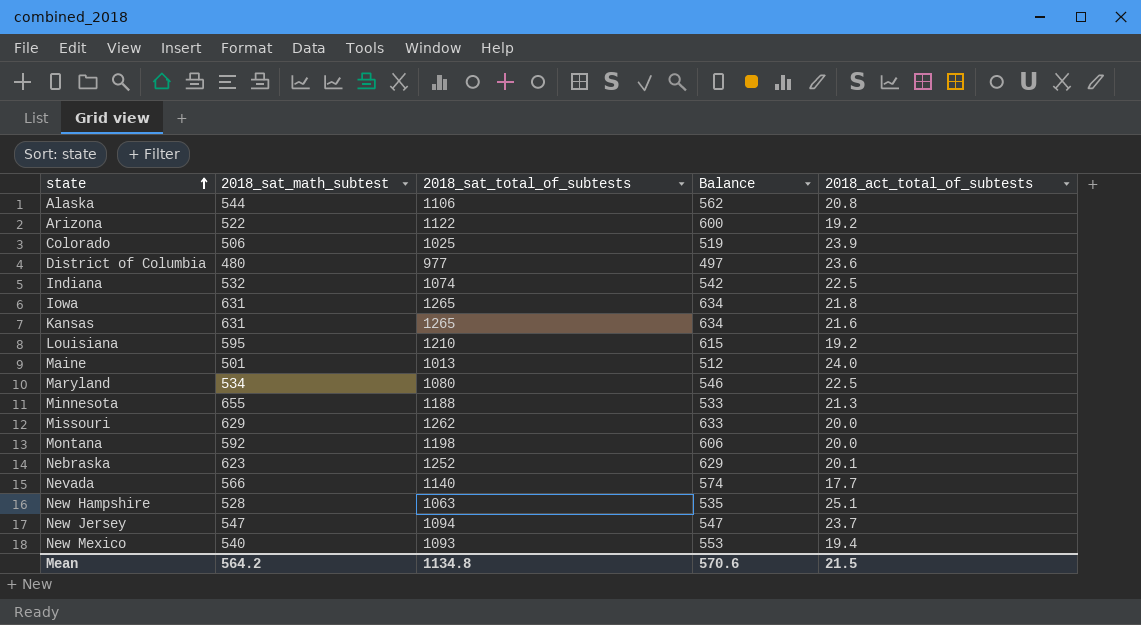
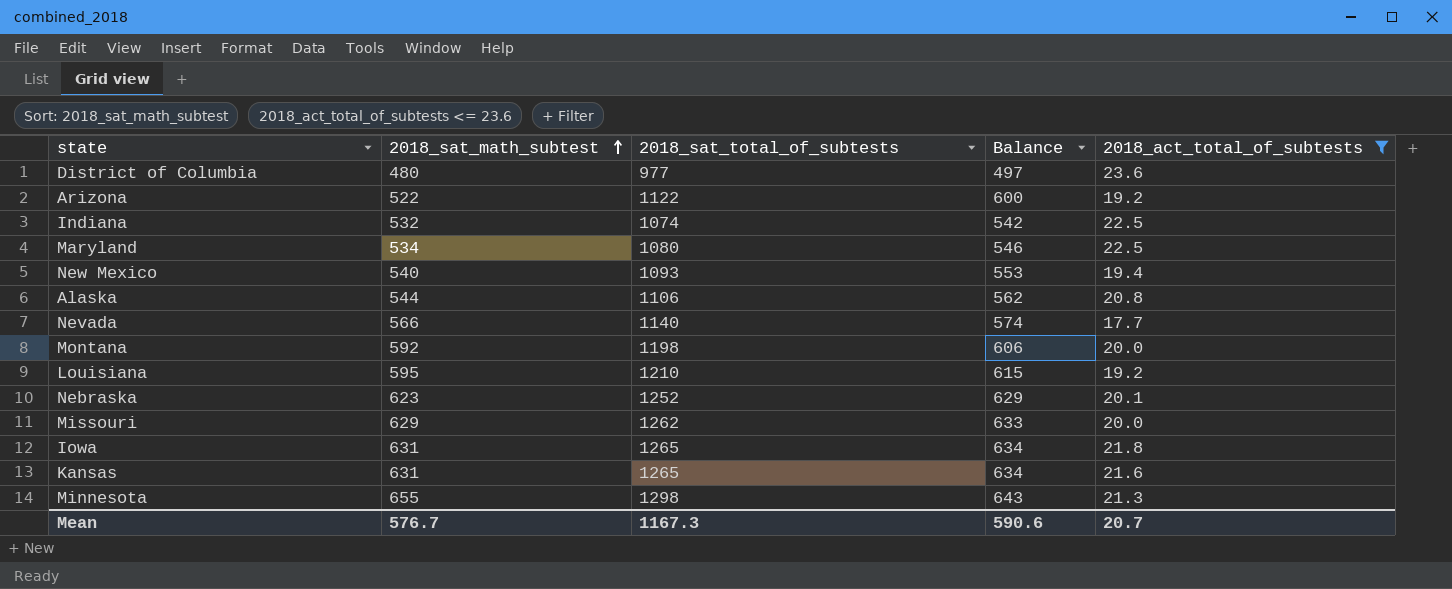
filter: none -> 2018_act_total_of_subtests <= 23.6
row order: state ascending -> 2018_sat_math_subtest ascending
Minnesota | 2018_sat_total_of_subtests: 1188 -> 1298
Minnesota | Balance: 533 -> 643
Mean | 2018_sat_math_subtest: 564.2 -> 576.7
Mean | 2018_sat_total_of_subtests: 1134.8 -> 1167.3
Mean | Balance: 570.6 -> 590.6
Mean | 2018_act_total_of_subtests: 21.5 -> 20.7

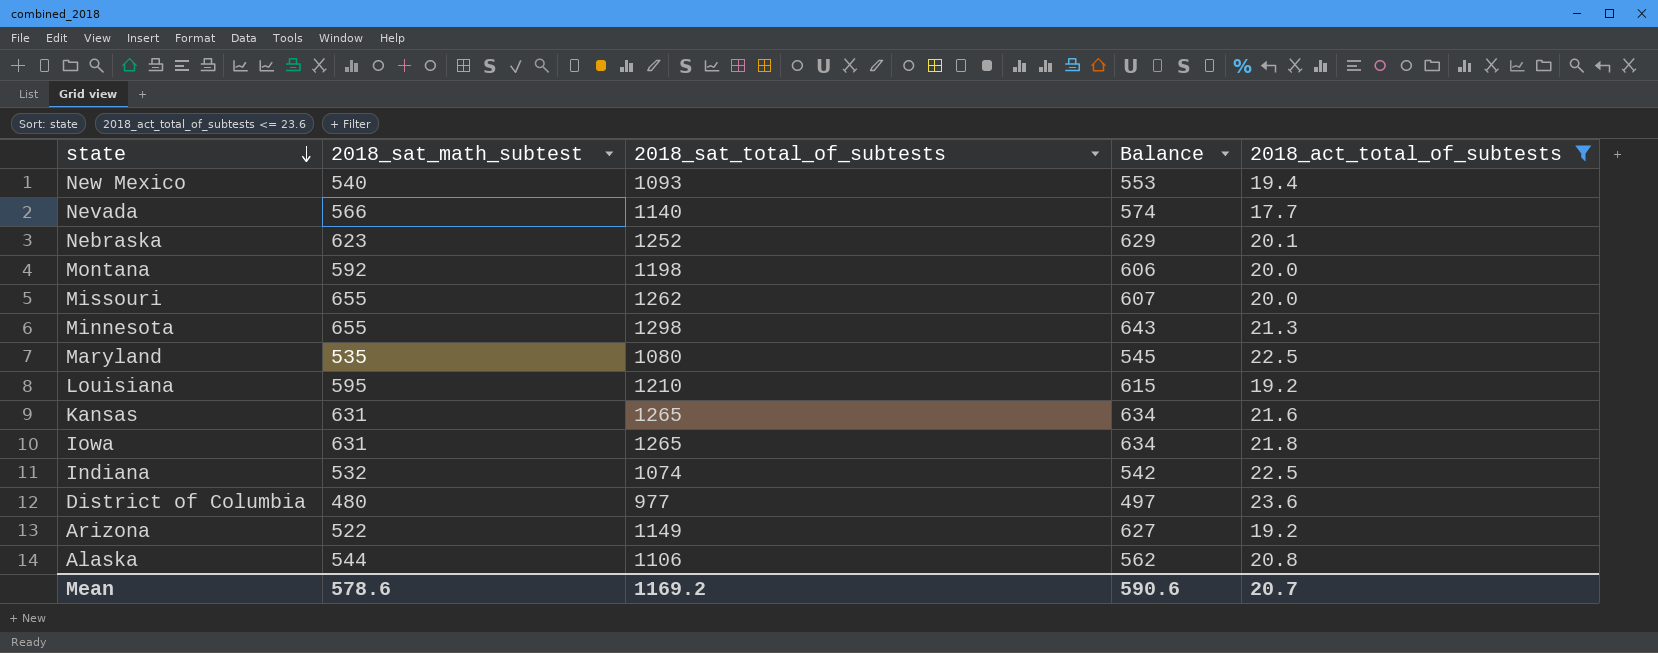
row order: 2018_sat_math_subtest ascending -> state descending
Missouri | 2018_sat_math_subtest: 629 -> 655
Missouri | Balance: 633 -> 607
Maryland | 2018_sat_math_subtest: 534 -> 535
Maryland | Balance: 546 -> 545
Arizona | 2018_sat_total_of_subtests: 1122 -> 1149
Arizona | Balance: 600 -> 627
Mean | 2018_sat_math_subtest: 576.7 -> 578.6
Mean | 2018_sat_total_of_subtests: 1167.3 -> 1169.2

